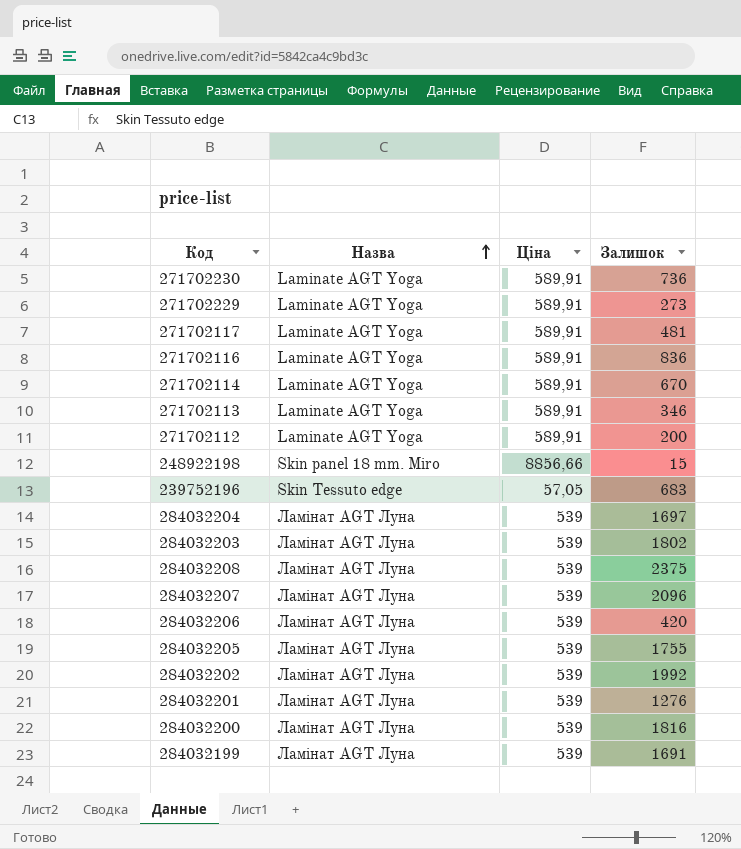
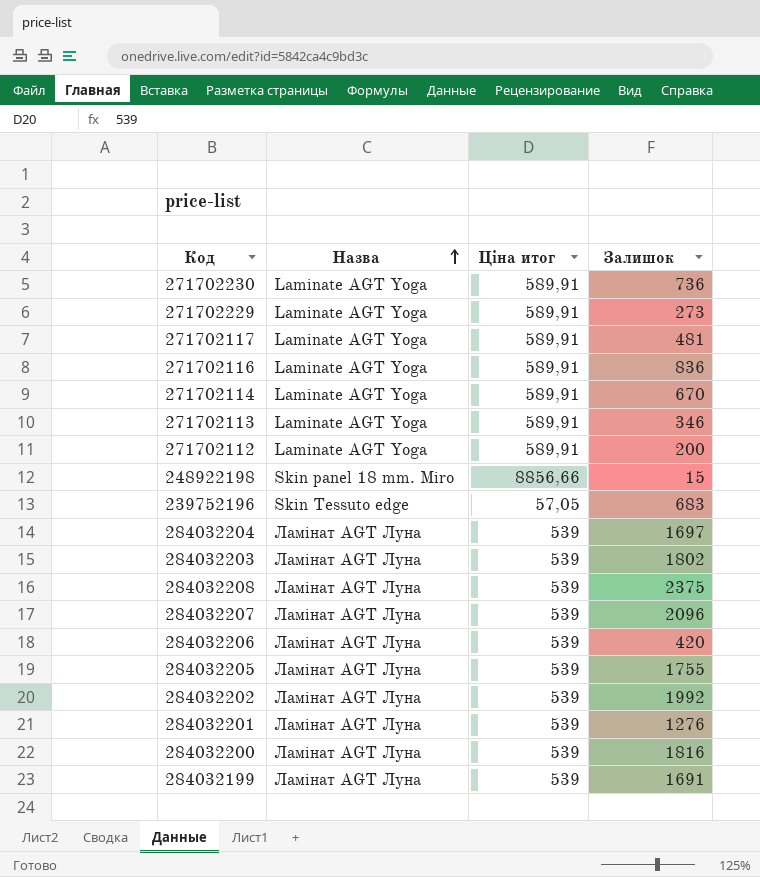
column name: Ціна -> Ціна итог

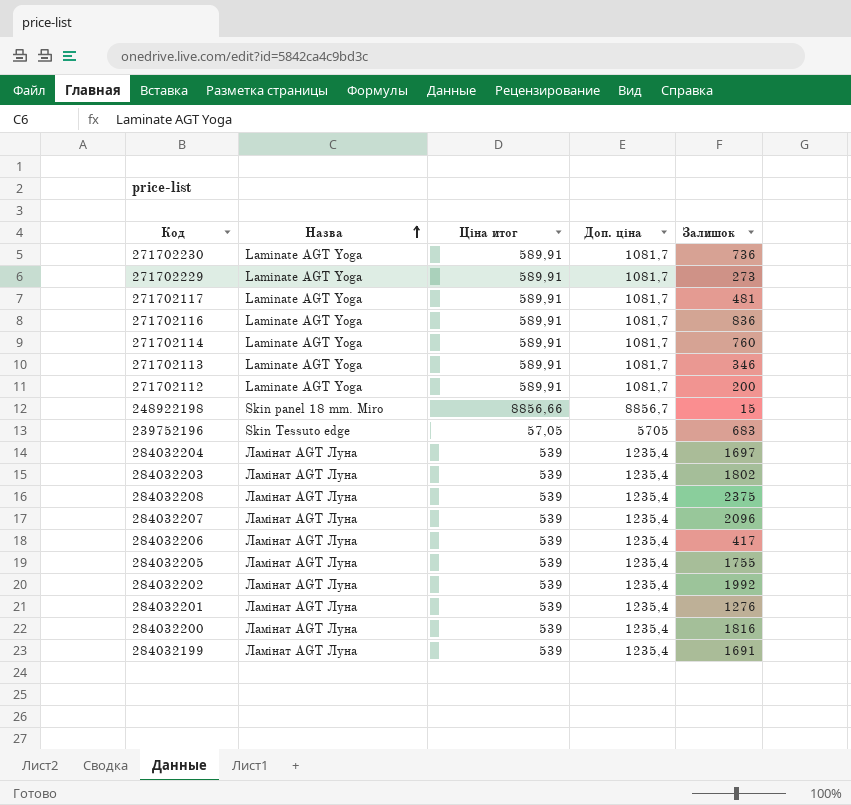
column Доп. ціна | position: none -> 4
271702114 | Залишок: 670 -> 760
284032206 | Залишок: 420 -> 417

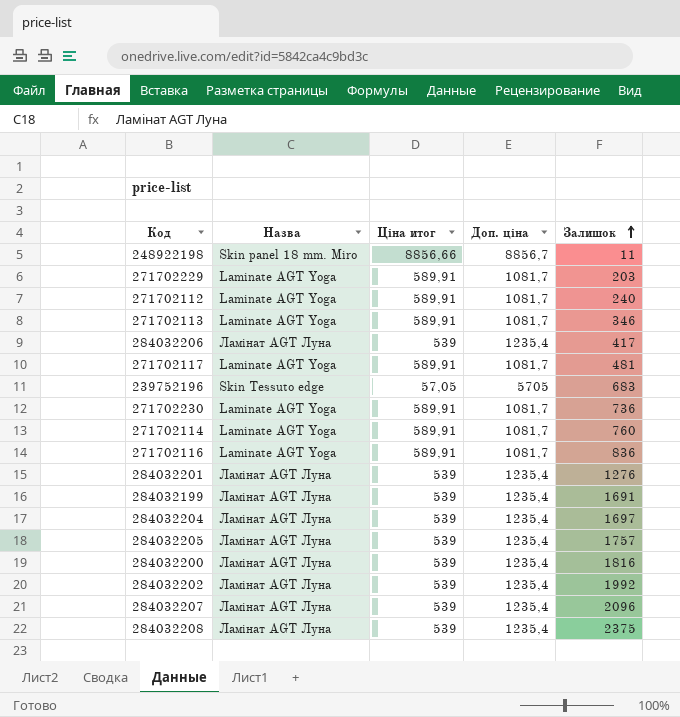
row order: Назва ascending -> Залишок ascending
row 284032203: Ламінат AGT Луна | 539 | 1235,4 | 1802 -> none
248922198 | Залишок: 15 -> 11
271702229 | Залишок: 273 -> 203
271702112 | Залишок: 200 -> 240
284032205 | Залишок: 1755 -> 1757

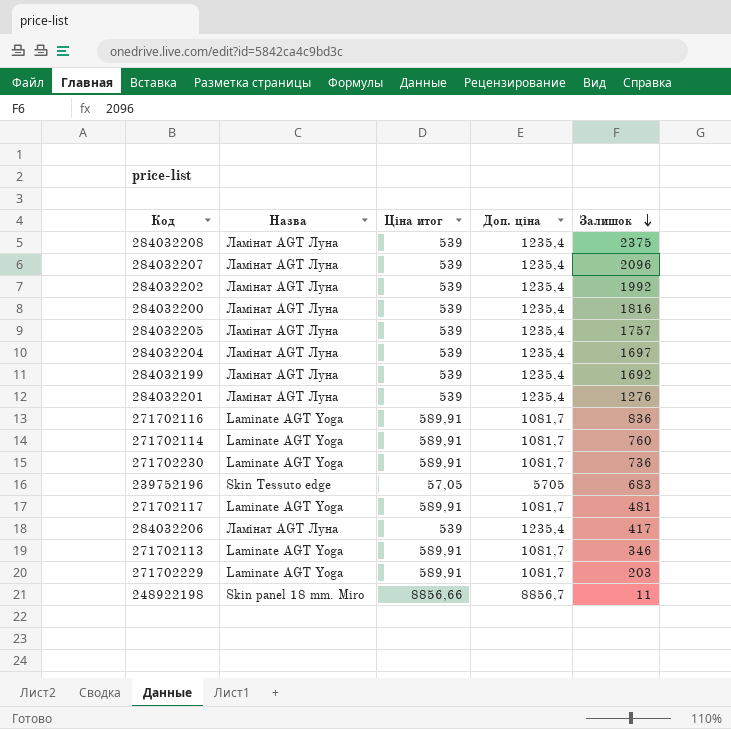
row order: Залишок ascending -> Залишок descending
row 271702112: Laminate AGT Yoga | 589,91 | 1081,7 | 240 -> none
284032199 | Залишок: 1691 -> 1692

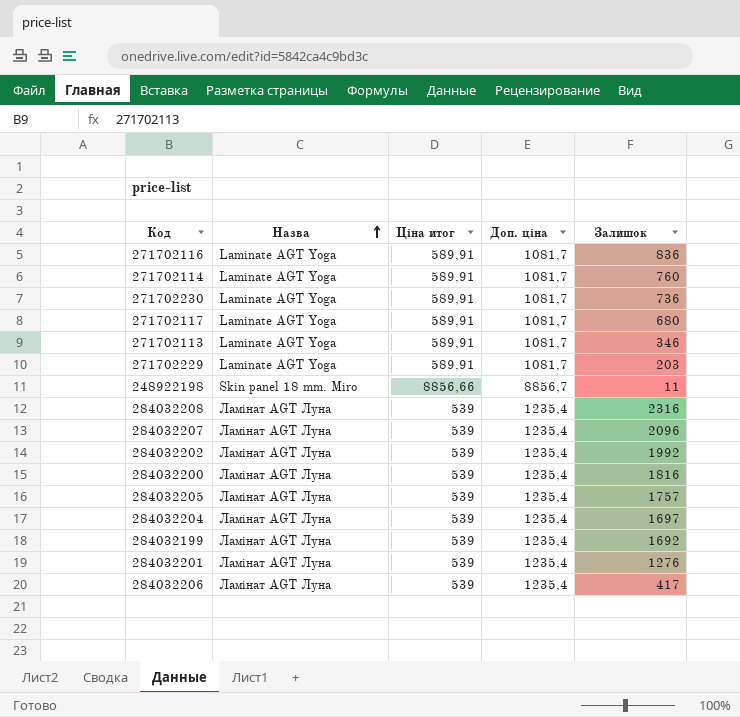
row order: Залишок descending -> Назва ascending
row 239752196: Skin Tessuto edge | 57,05 | 5705 | 683 -> none
271702117 | Залишок: 481 -> 680
284032208 | Залишок: 2375 -> 2316

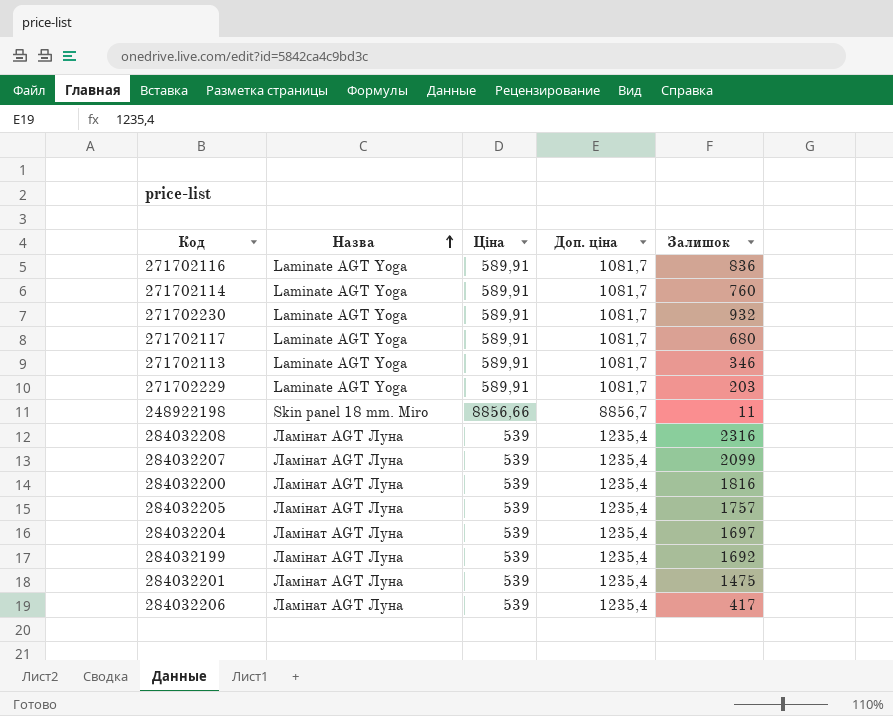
column name: Ціна итог -> Ціна
row 284032202: Ламінат AGT Луна | 539 | 1235,4 | 1992 -> none
271702230 | Залишок: 736 -> 932
284032207 | Залишок: 2096 -> 2099
284032201 | Залишок: 1276 -> 1475

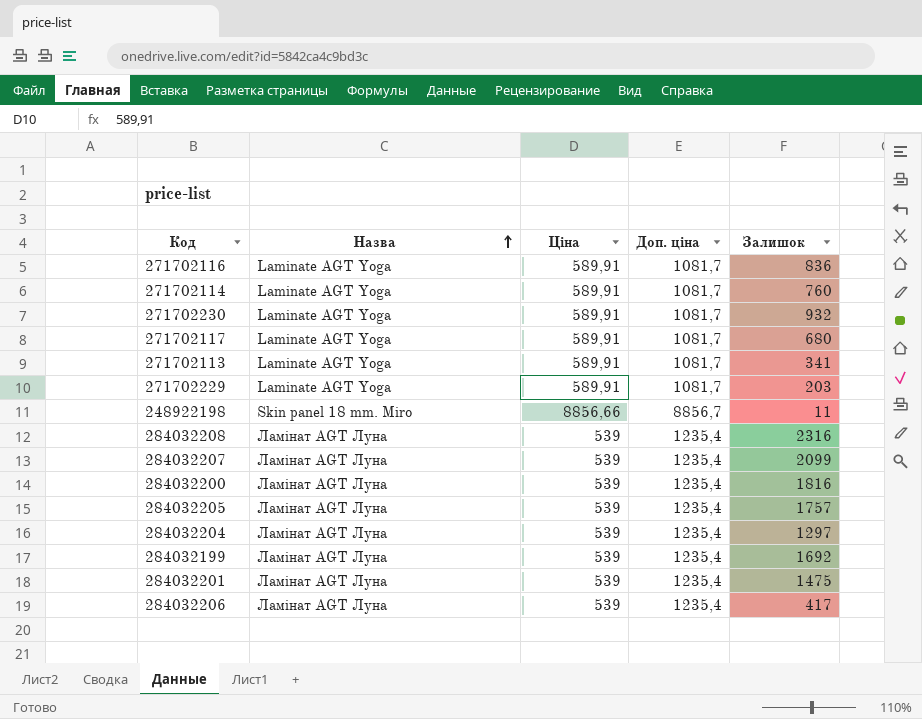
271702113 | Залишок: 346 -> 341
284032204 | Залишок: 1697 -> 1297

